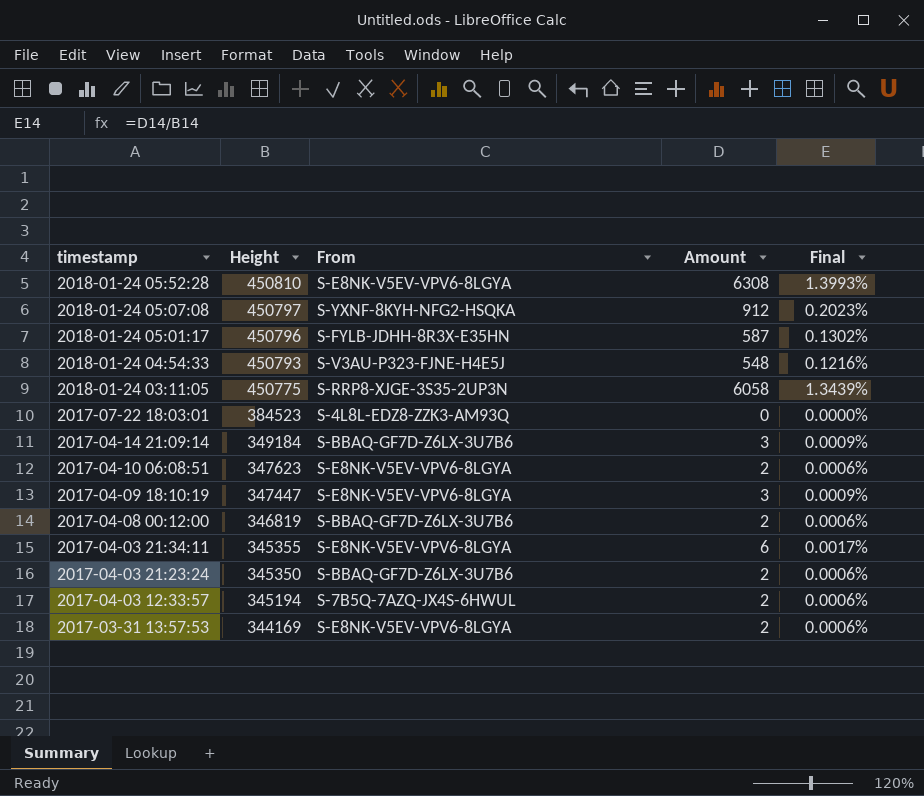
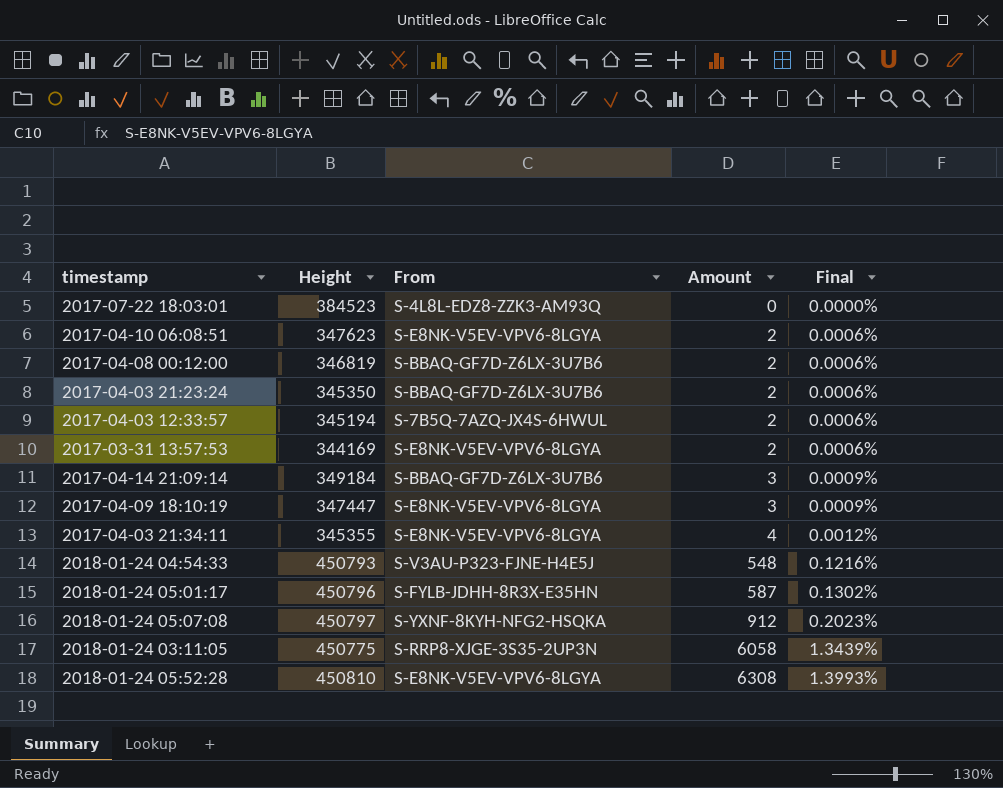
row order: timestamp descending -> Amount ascending
2017-04-03 21:34:11 | Amount: 6 -> 4
2017-04-03 21:34:11 | Final: 0.0017% -> 0.0012%

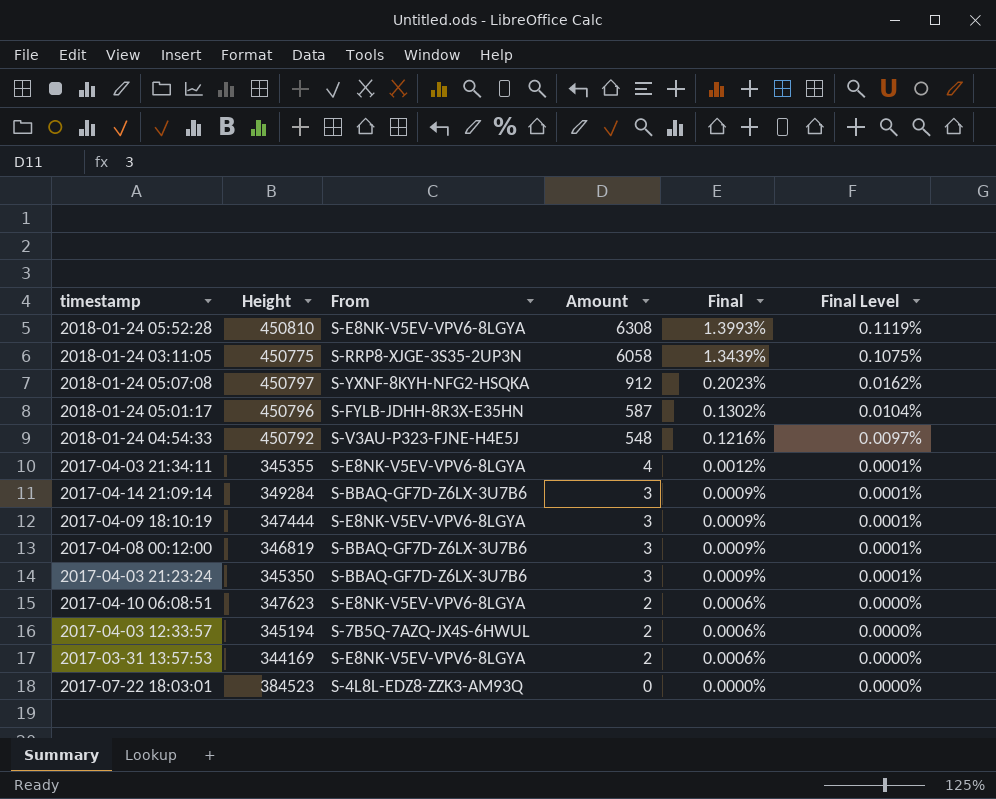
row order: Amount ascending -> Amount descending
column Final Level | formula: none -> [Final] * 0.08
2018-01-24 04:54:33 | Height: 450793 -> 450792
2017-04-14 21:09:14 | Height: 349184 -> 349284
2017-04-09 18:10:19 | Height: 347447 -> 347444
2017-04-08 00:12:00 | Amount: 2 -> 3
2017-04-08 00:12:00 | Final: 0.0006% -> 0.0009%
2017-04-03 21:23:24 | Amount: 2 -> 3
2017-04-03 21:23:24 | Final: 0.0006% -> 0.0009%

